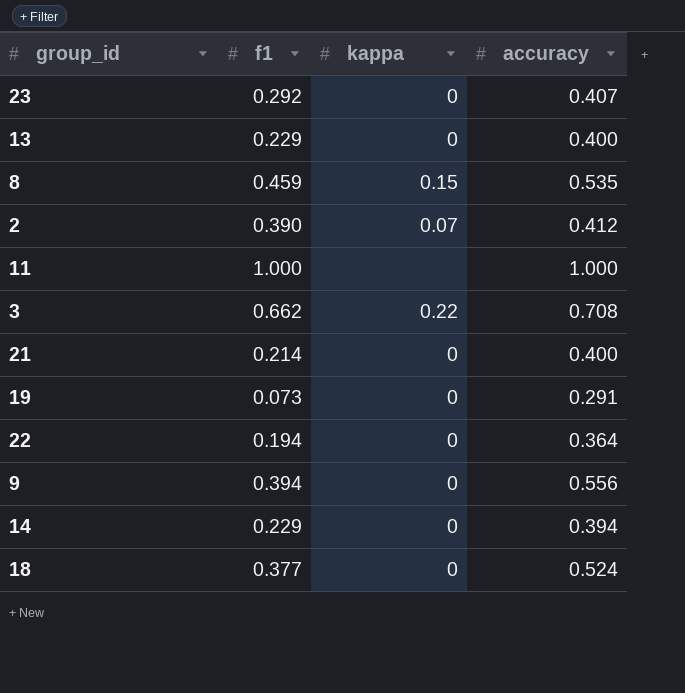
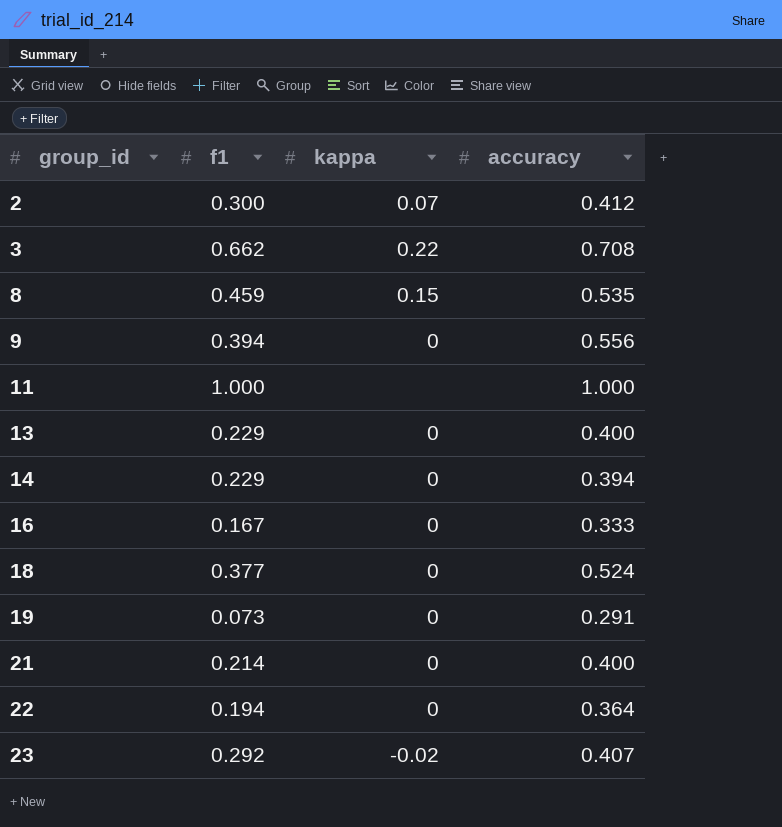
row order: none -> group_id ascending
2 | f1: 0.390 -> 0.300
row 16: none -> 0.167 | 0 | 0.333
23 | kappa: 0 -> -0.02

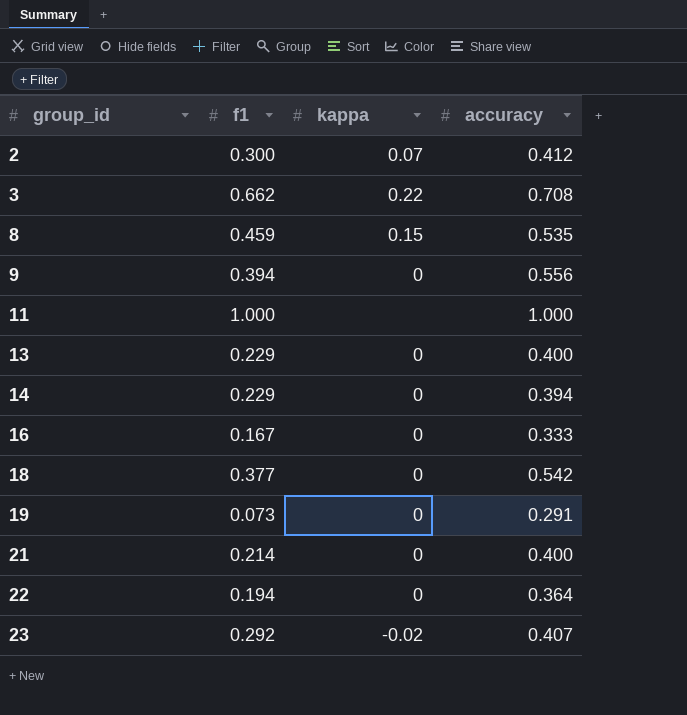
18 | accuracy: 0.524 -> 0.542

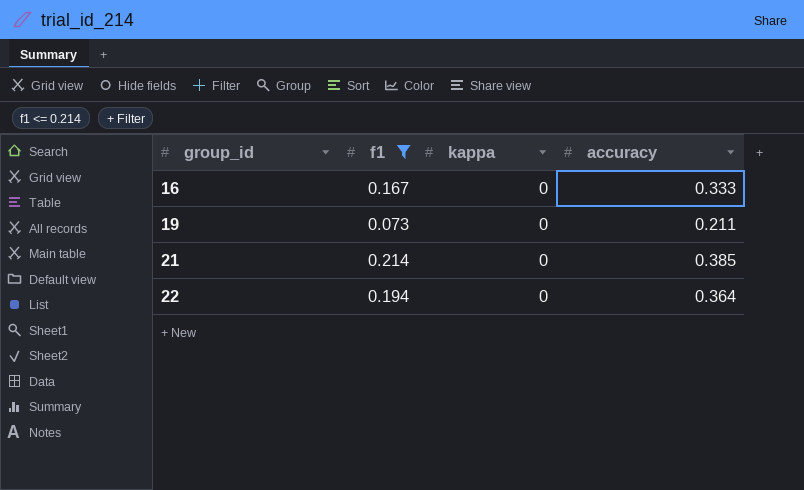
filter: none -> f1 <= 0.214
19 | accuracy: 0.291 -> 0.211
21 | accuracy: 0.400 -> 0.385

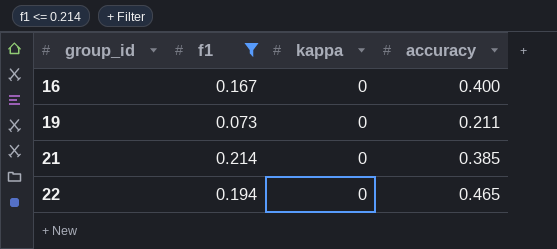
16 | accuracy: 0.333 -> 0.400
22 | accuracy: 0.364 -> 0.465

